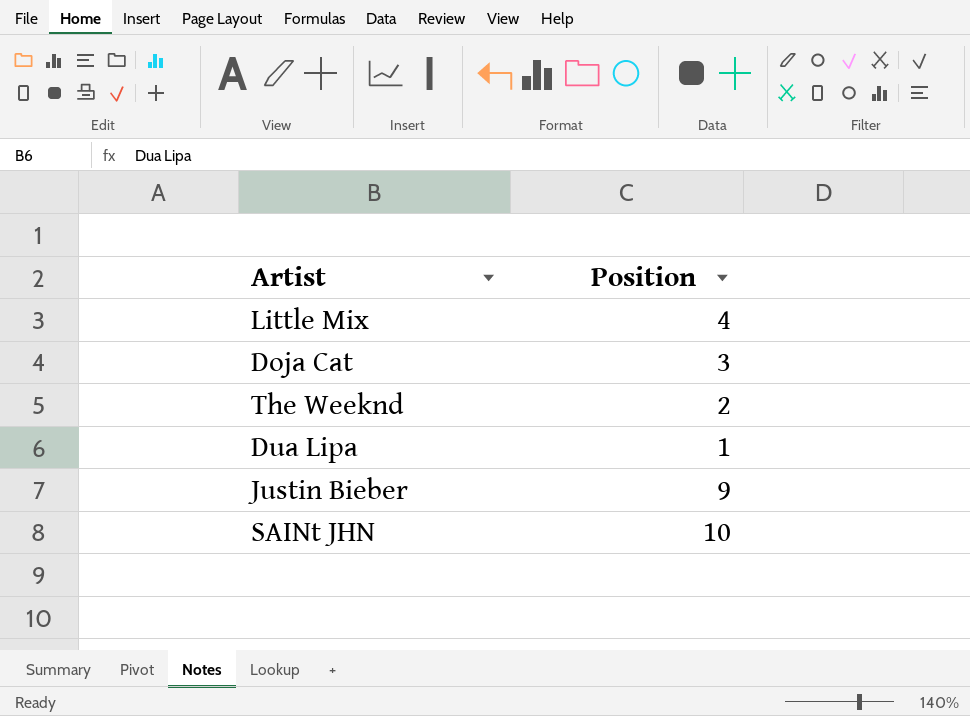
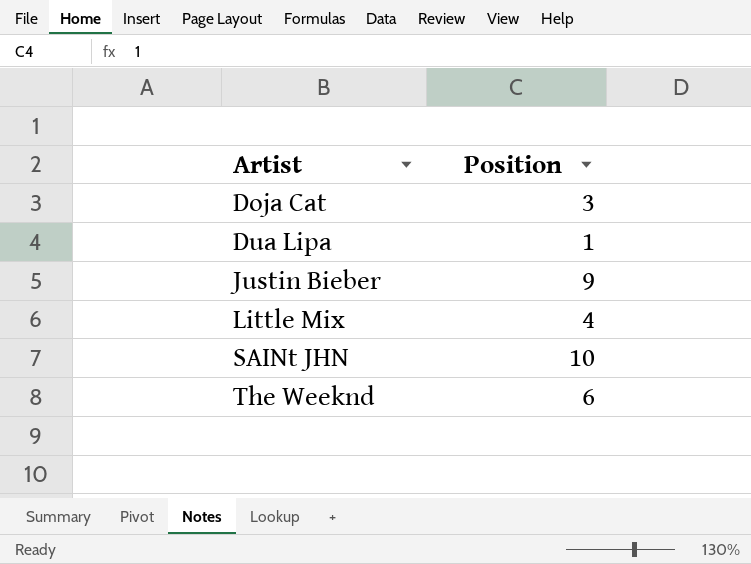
row order: none -> Artist ascending
The Weeknd | Position: 2 -> 6

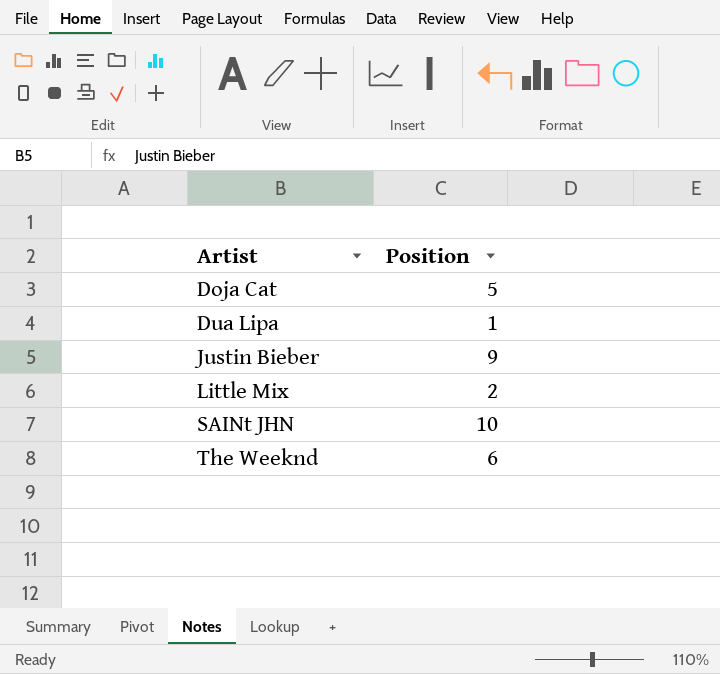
Doja Cat | Position: 3 -> 5
Little Mix | Position: 4 -> 2

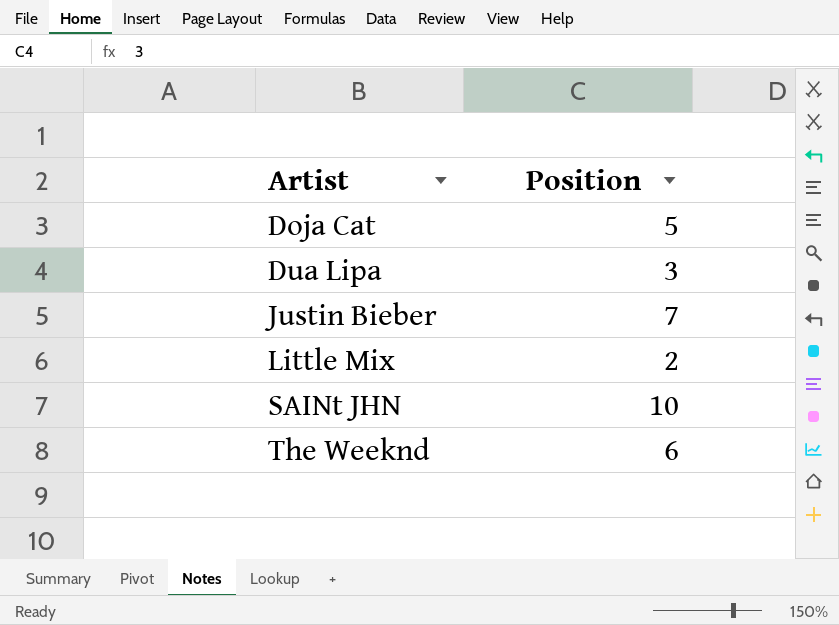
Dua Lipa | Position: 1 -> 3
Justin Bieber | Position: 9 -> 7

